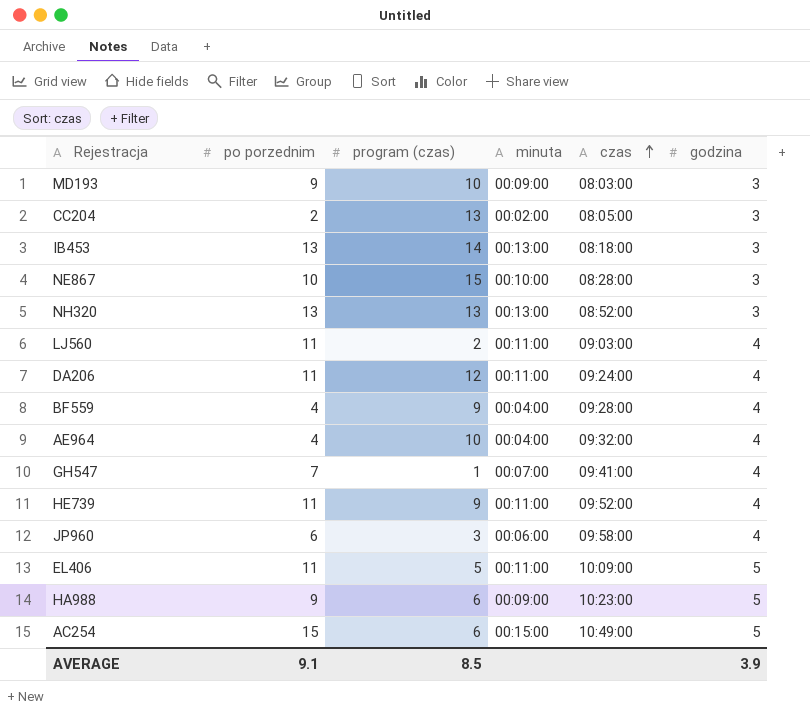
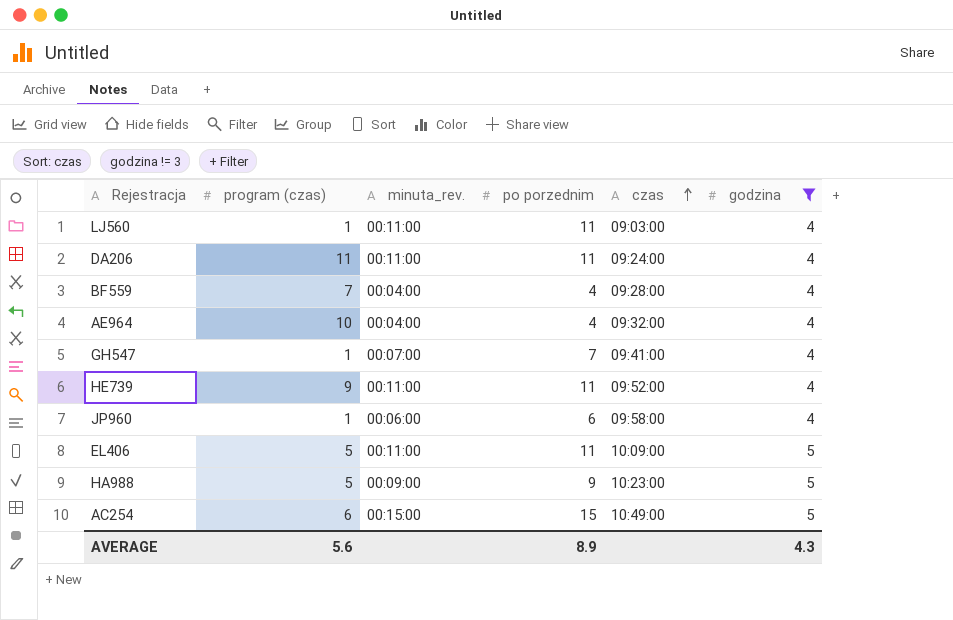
filter: none -> godzina != 3
column name: minuta -> minuta_rev.
column po porzednim | position: 2 -> 4
LJ560 | program (czas): 2 -> 1
DA206 | program (czas): 12 -> 11
BF559 | program (czas): 9 -> 7
JP960 | program (czas): 3 -> 1
HA988 | program (czas): 6 -> 5
AVERAGE | program (czas): 8.5 -> 5.6
AVERAGE | po porzednim: 9.1 -> 8.9
AVERAGE | godzina: 3.9 -> 4.3

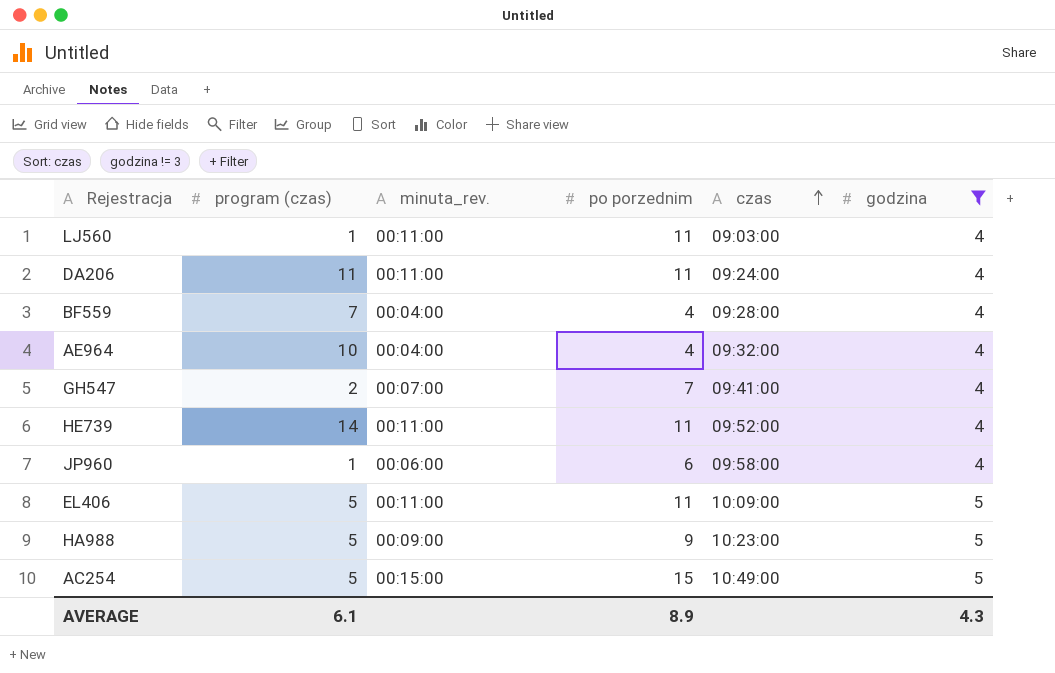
GH547 | program (czas): 1 -> 2
HE739 | program (czas): 9 -> 14
AC254 | program (czas): 6 -> 5
AVERAGE | program (czas): 5.6 -> 6.1

